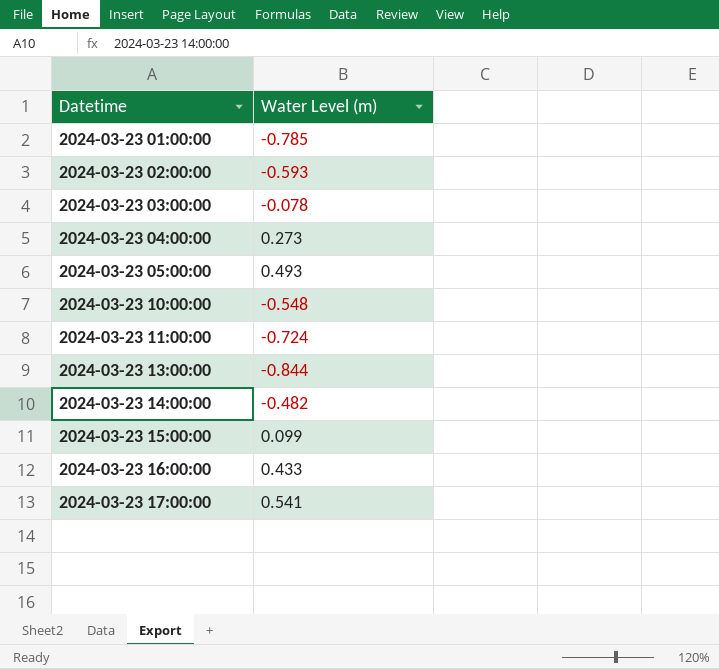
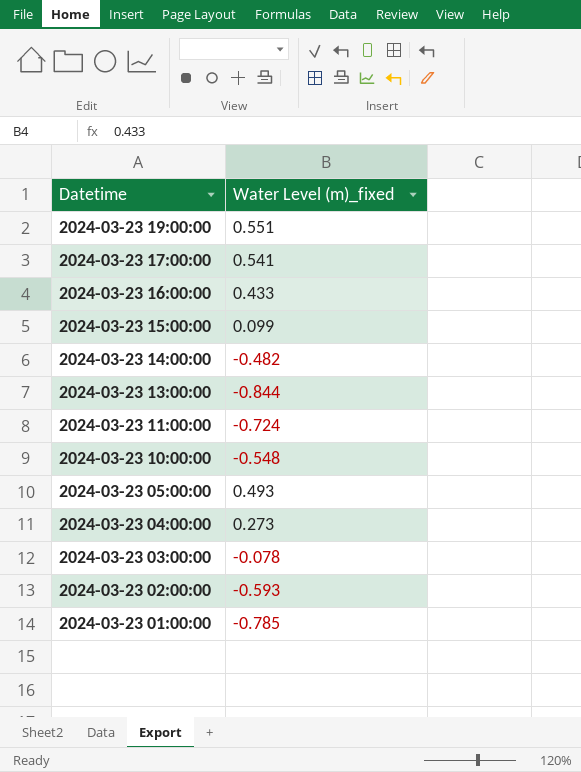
row order: Datetime ascending -> Datetime descending
column name: Water Level (m) -> Water Level (m)_fixed
row 2024-03-23 19:00:00: none -> 0.551

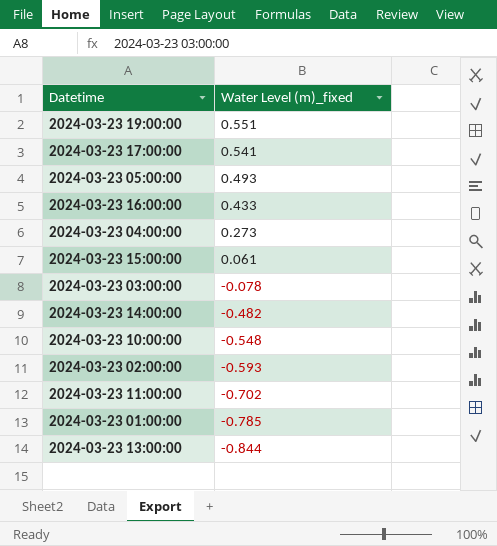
row order: Datetime descending -> Water Level (m)_fixed descending
2024-03-23 15:00:00 | Water Level (m)_fixed: 0.099 -> 0.061
2024-03-23 11:00:00 | Water Level (m)_fixed: -0.724 -> -0.702

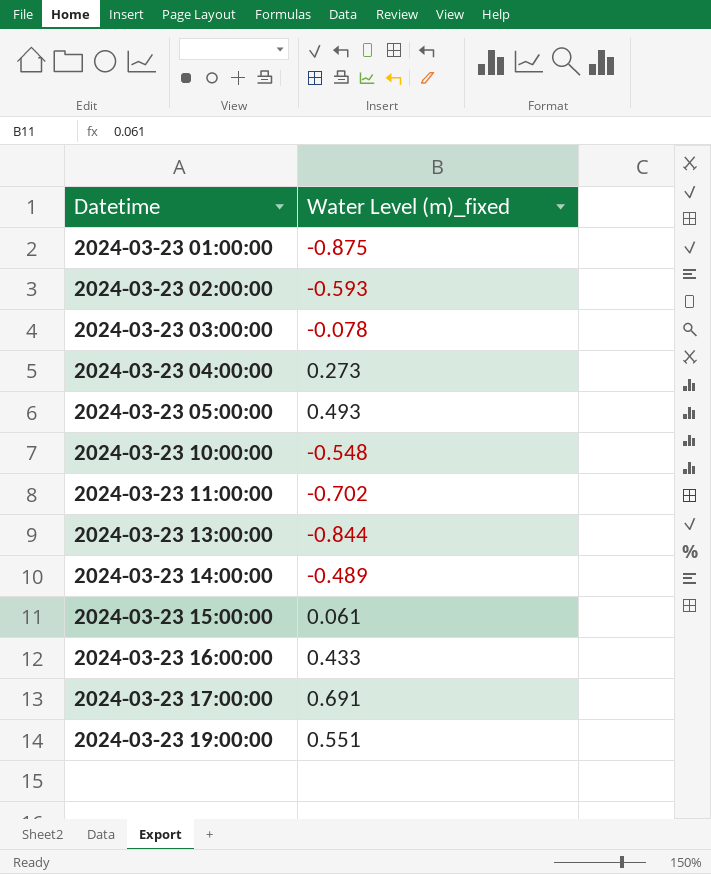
row order: Water Level (m)_fixed descending -> Datetime ascending
2024-03-23 01:00:00 | Water Level (m)_fixed: -0.785 -> -0.875
2024-03-23 14:00:00 | Water Level (m)_fixed: -0.482 -> -0.489
2024-03-23 17:00:00 | Water Level (m)_fixed: 0.541 -> 0.691

